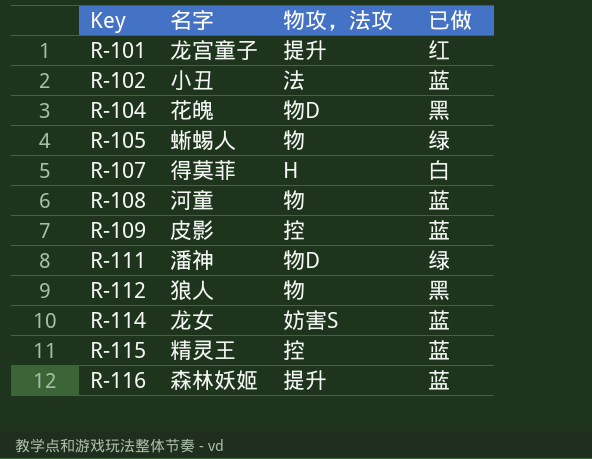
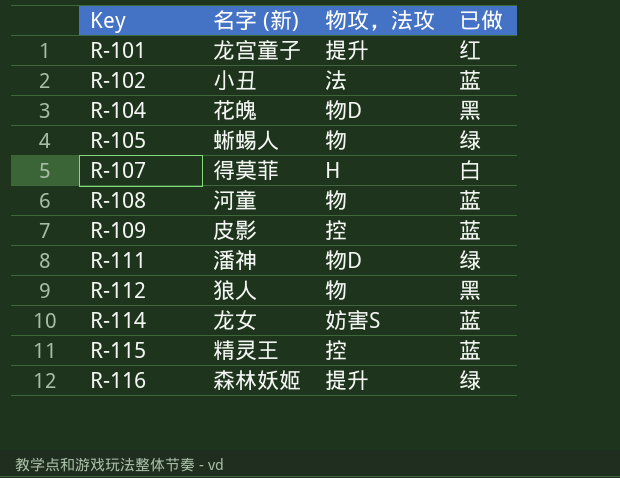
column name: 名字 -> 名字 (新)
R-116 | 已做: 蓝 -> 绿

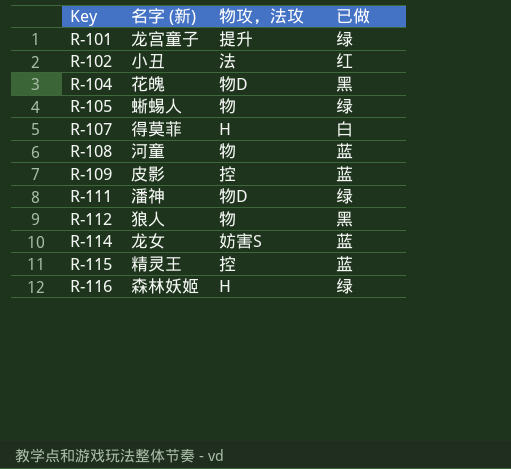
R-101 | 已做: 红 -> 绿
R-102 | 已做: 蓝 -> 红
R-116 | 物攻，法攻: 提升 -> H

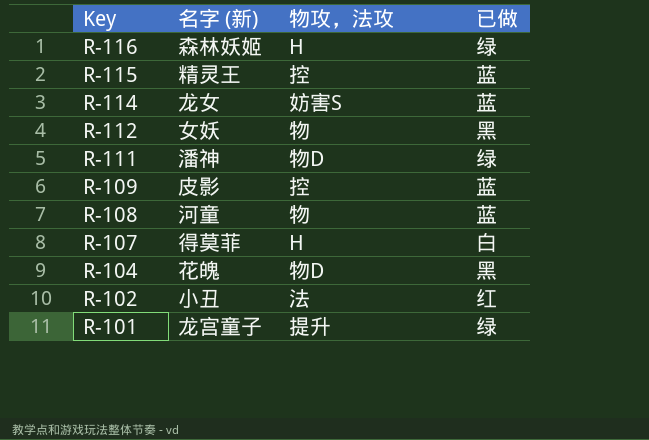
row order: Key ascending -> Key descending
row R-105: 蜥蜴人 | 物 | 绿 -> none
R-112 | 名字 (新): 狼人 -> 女妖

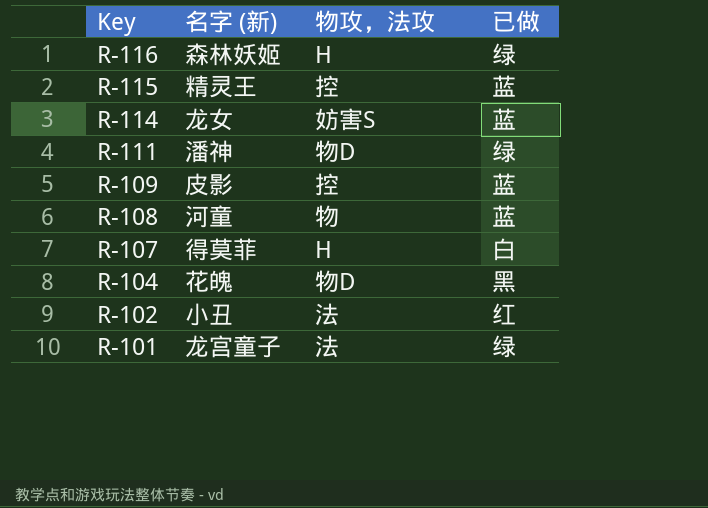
row R-112: 女妖 | 物 | 黑 -> none
R-101 | 物攻，法攻: 提升 -> 法

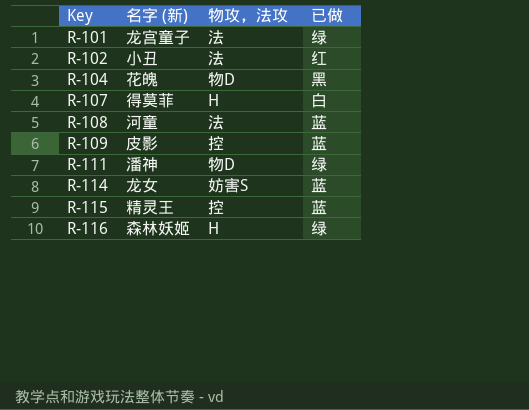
row order: Key descending -> Key ascending
R-108 | 物攻，法攻: 物 -> 法

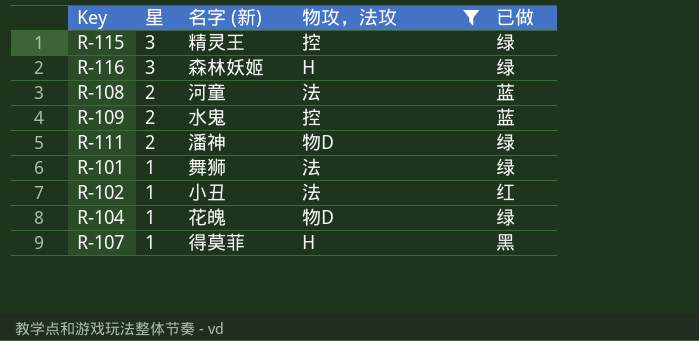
filter: none -> 物攻，法攻 != 妨害S
row order: Key ascending -> 星 descending
column 星 | position: none -> 2
R-115 | 已做: 蓝 -> 绿
R-109 | 名字 (新): 皮影 -> 水鬼
R-101 | 名字 (新): 龙宫童子 -> 舞狮
R-104 | 已做: 黑 -> 绿
R-107 | 已做: 白 -> 黑

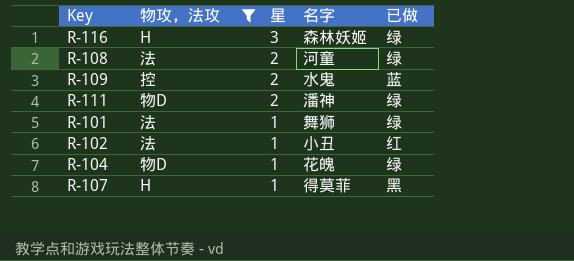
column 物攻，法攻 | position: 4 -> 2
column name: 名字 (新) -> 名字
row R-115: 3 | 精灵王 | 控 | 绿 -> none
R-108 | 已做: 蓝 -> 绿

